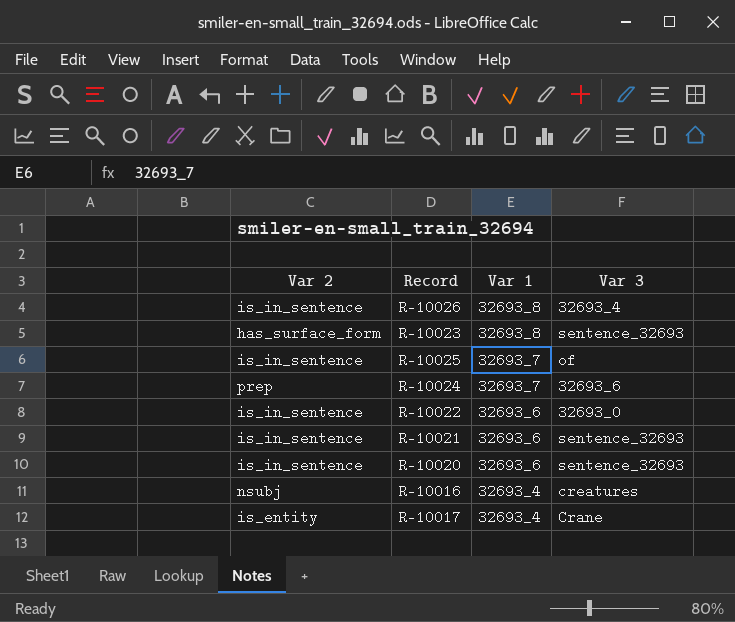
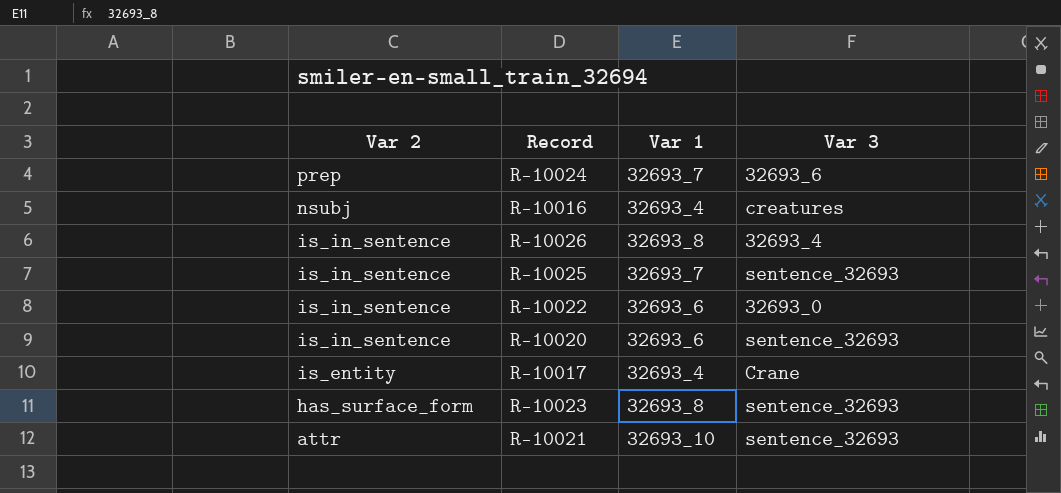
row order: Var 1 descending -> Var 2 descending
R-10025 | Var 3: of -> sentence_32693
R-10021 | Var 2: is_in_sentence -> attr
R-10021 | Var 1: 32693_6 -> 32693_10

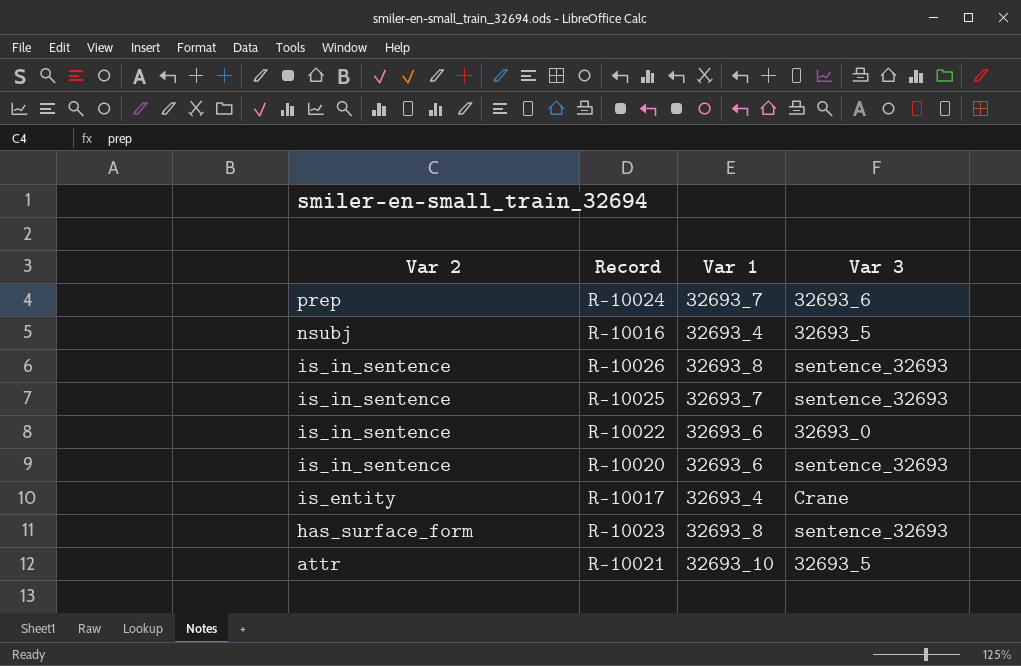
R-10016 | Var 3: creatures -> 32693_5
R-10026 | Var 3: 32693_4 -> sentence_32693
R-10021 | Var 3: sentence_32693 -> 32693_5

